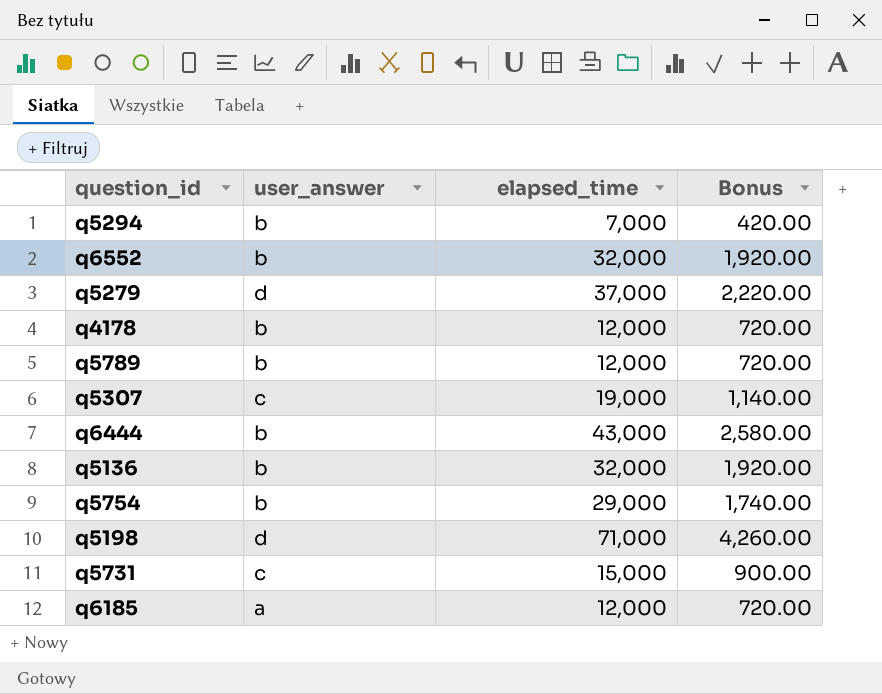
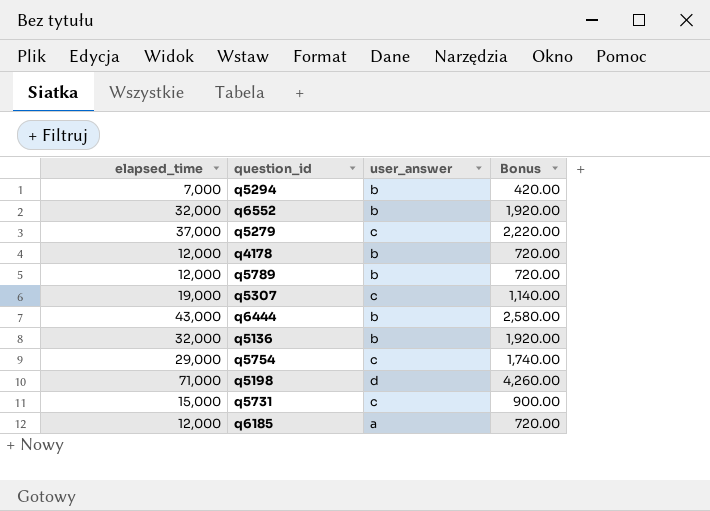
column elapsed_time | position: 3 -> 1
q5279 | user_answer: d -> c
q5754 | user_answer: b -> c

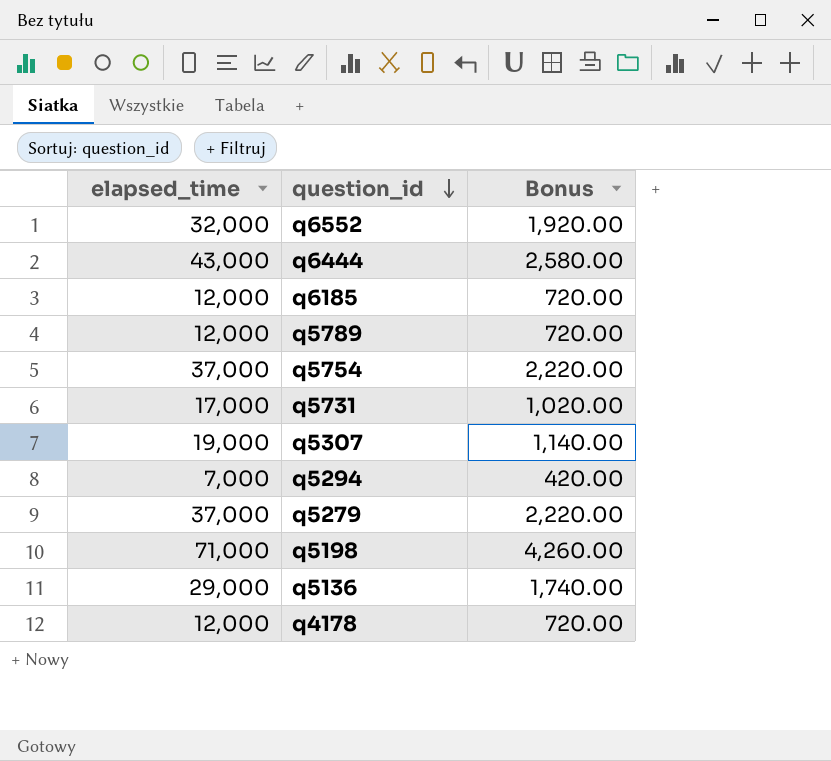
row order: none -> question_id descending
column user_answer | position: 3 -> none
q5754 | elapsed_time: 29,000 -> 37,000
q5754 | Bonus: 1,740.00 -> 2,220.00
q5731 | elapsed_time: 15,000 -> 17,000
q5731 | Bonus: 900.00 -> 1,020.00
q5136 | elapsed_time: 32,000 -> 29,000
q5136 | Bonus: 1,920.00 -> 1,740.00

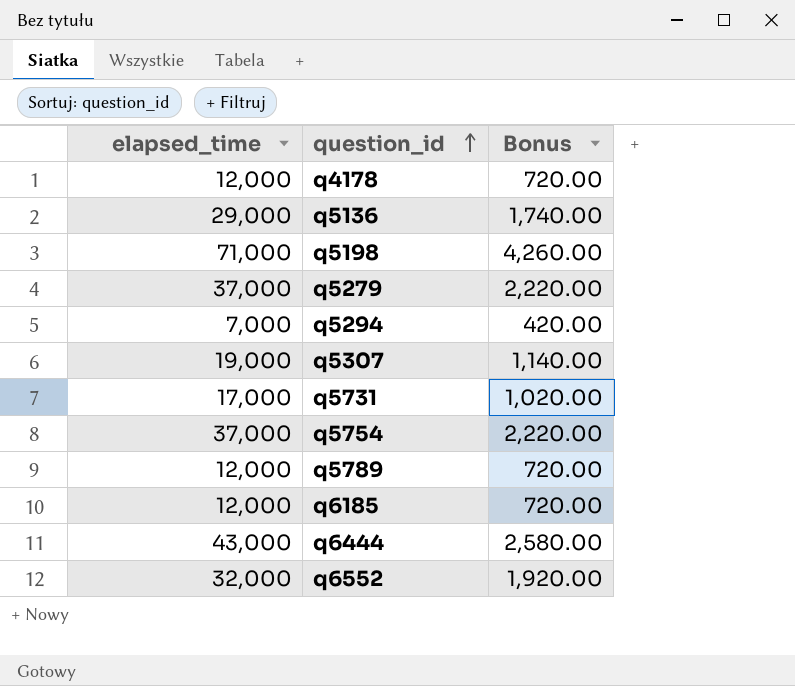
row order: question_id descending -> question_id ascending

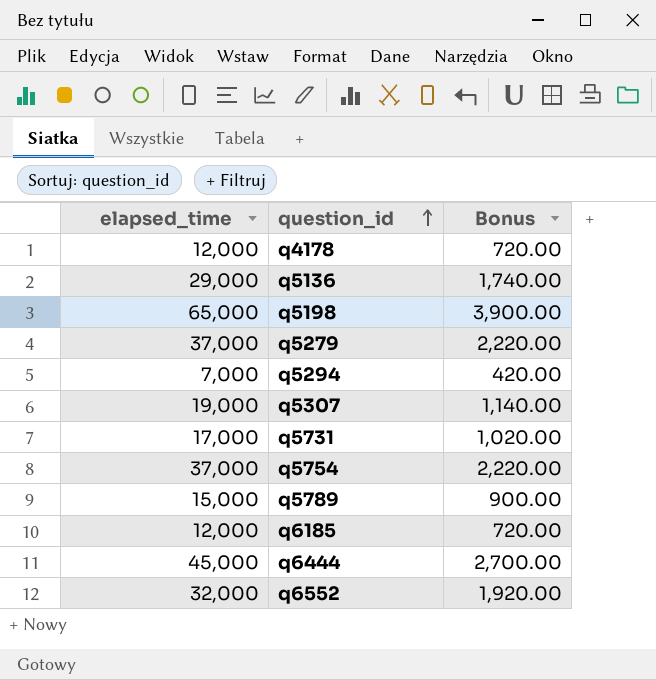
q5198 | elapsed_time: 71,000 -> 65,000
q5198 | Bonus: 4,260.00 -> 3,900.00
q5789 | elapsed_time: 12,000 -> 15,000
q5789 | Bonus: 720.00 -> 900.00
q6444 | elapsed_time: 43,000 -> 45,000
q6444 | Bonus: 2,580.00 -> 2,700.00

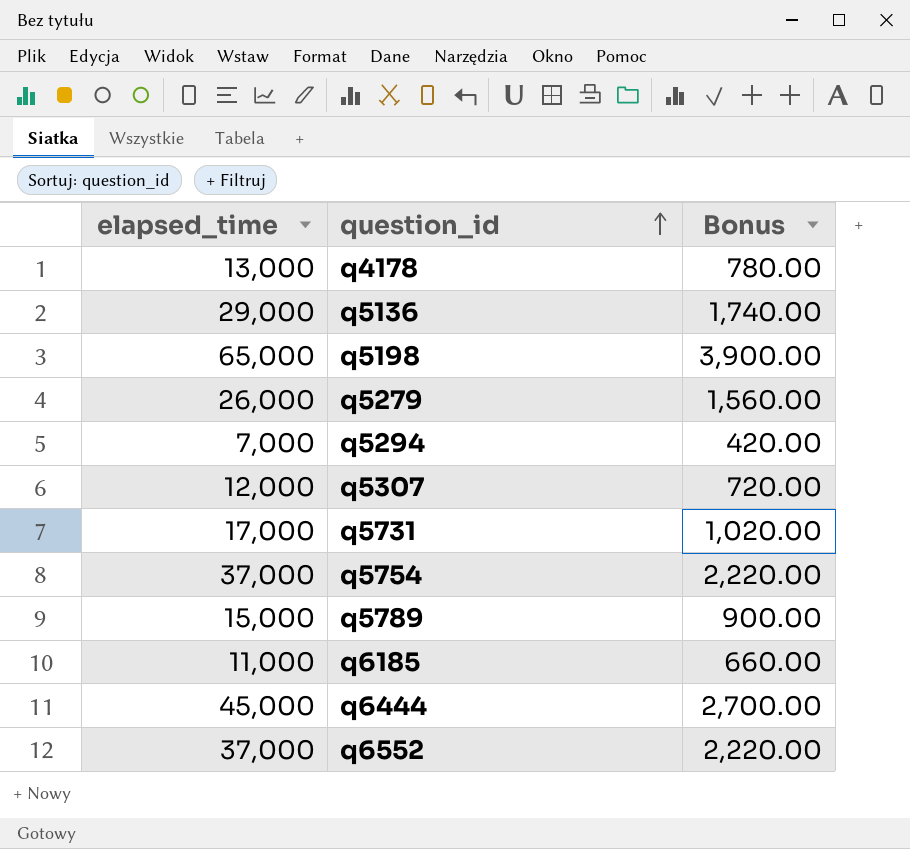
q4178 | elapsed_time: 12,000 -> 13,000
q4178 | Bonus: 720.00 -> 780.00
q5279 | elapsed_time: 37,000 -> 26,000
q5279 | Bonus: 2,220.00 -> 1,560.00
q5307 | elapsed_time: 19,000 -> 12,000
q5307 | Bonus: 1,140.00 -> 720.00
q6185 | elapsed_time: 12,000 -> 11,000
q6185 | Bonus: 720.00 -> 660.00
q6552 | elapsed_time: 32,000 -> 37,000
q6552 | Bonus: 1,920.00 -> 2,220.00

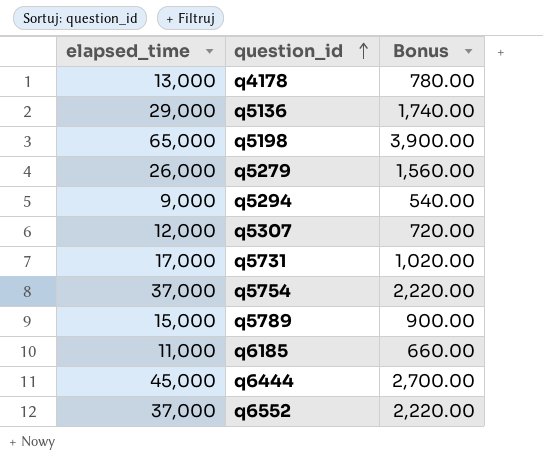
q5294 | elapsed_time: 7,000 -> 9,000
q5294 | Bonus: 420.00 -> 540.00

